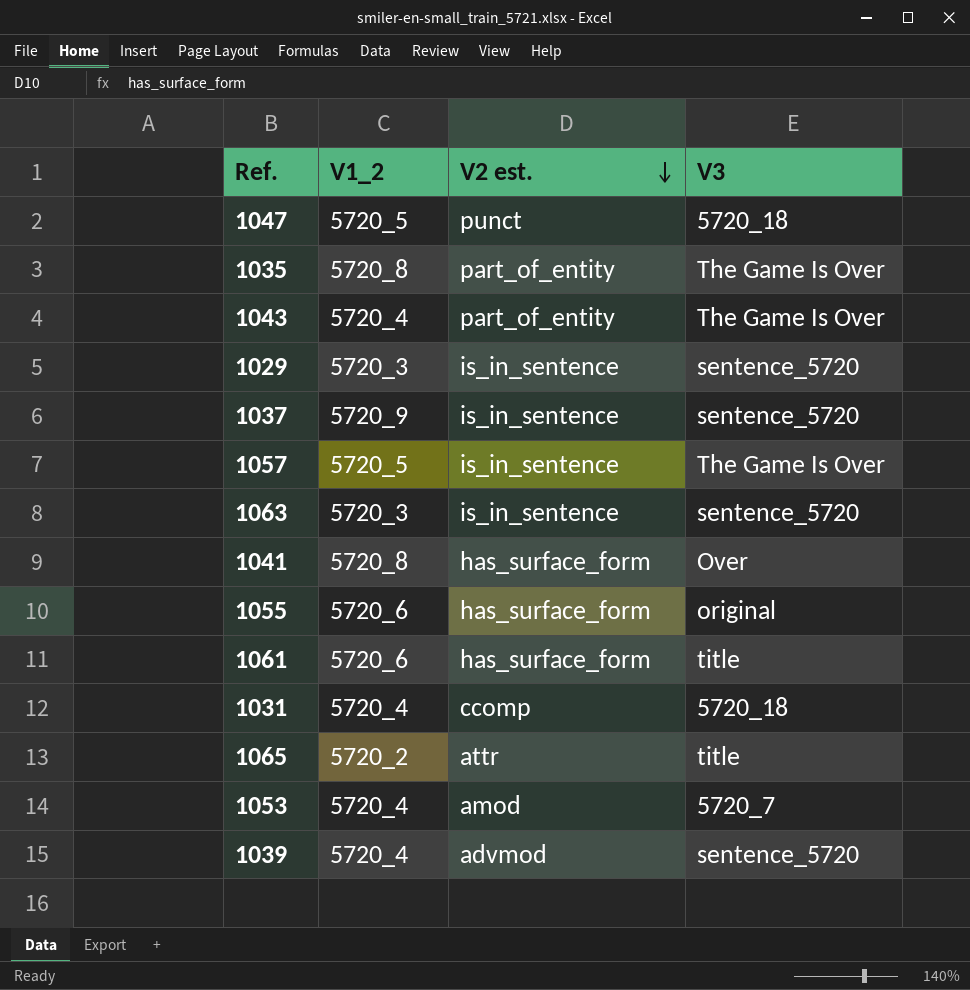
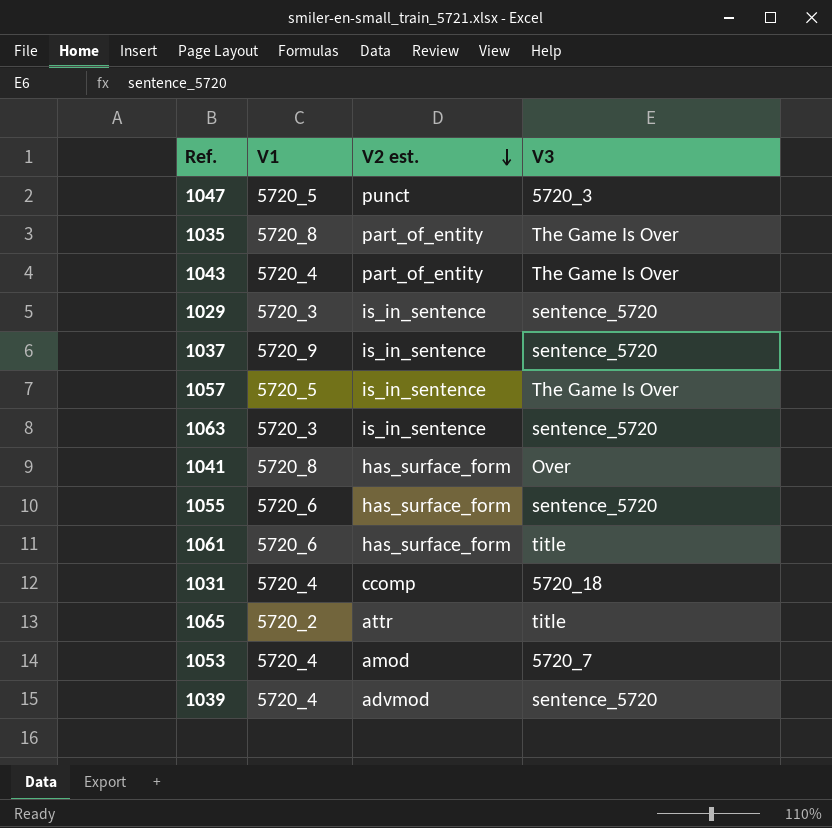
column name: V1_2 -> V1
1047 | V3: 5720_18 -> 5720_3
1055 | V3: original -> sentence_5720

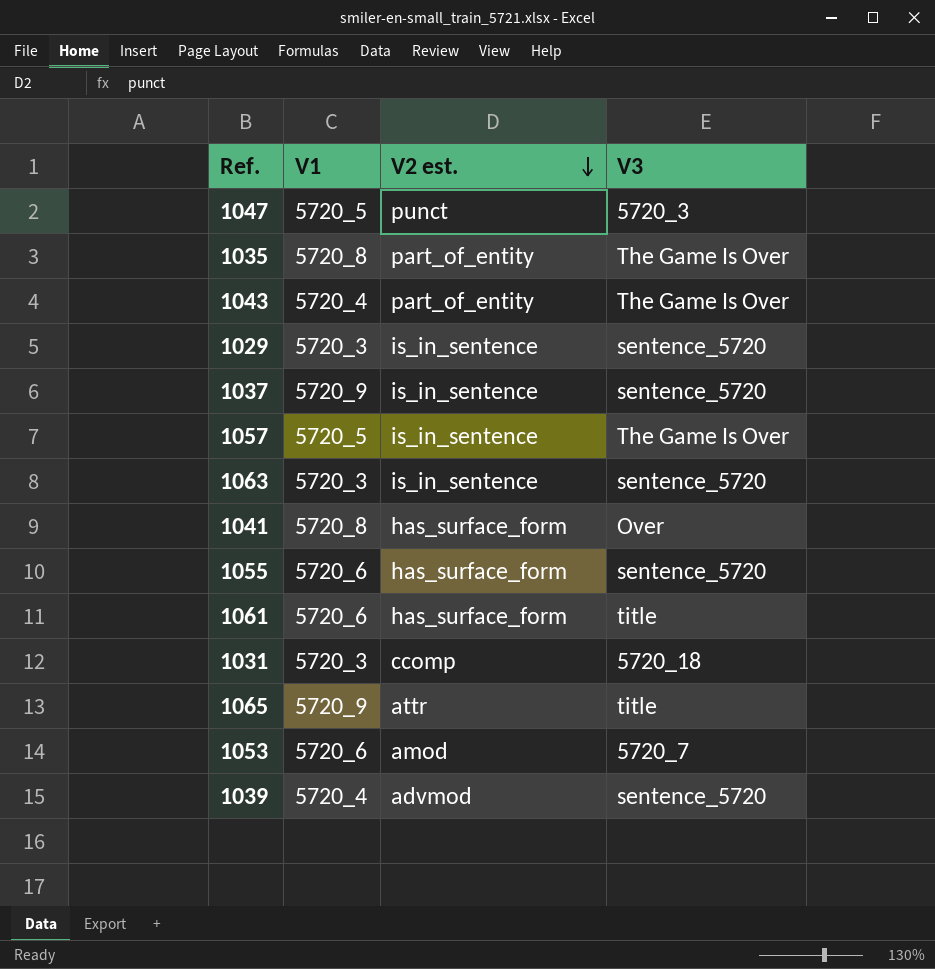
1031 | V1: 5720_4 -> 5720_3
1065 | V1: 5720_2 -> 5720_9
1053 | V1: 5720_4 -> 5720_6

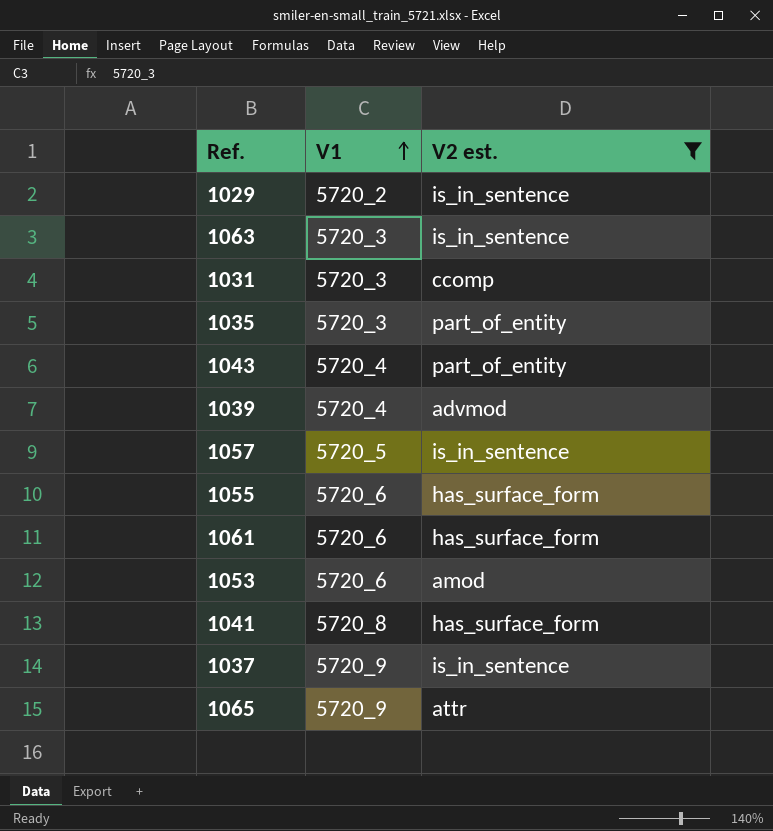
filter: none -> V2 est. != punct
row order: V2 est. descending -> V1 ascending
column V3 | position: 4 -> none
1029 | V1: 5720_3 -> 5720_2
1035 | V1: 5720_8 -> 5720_3

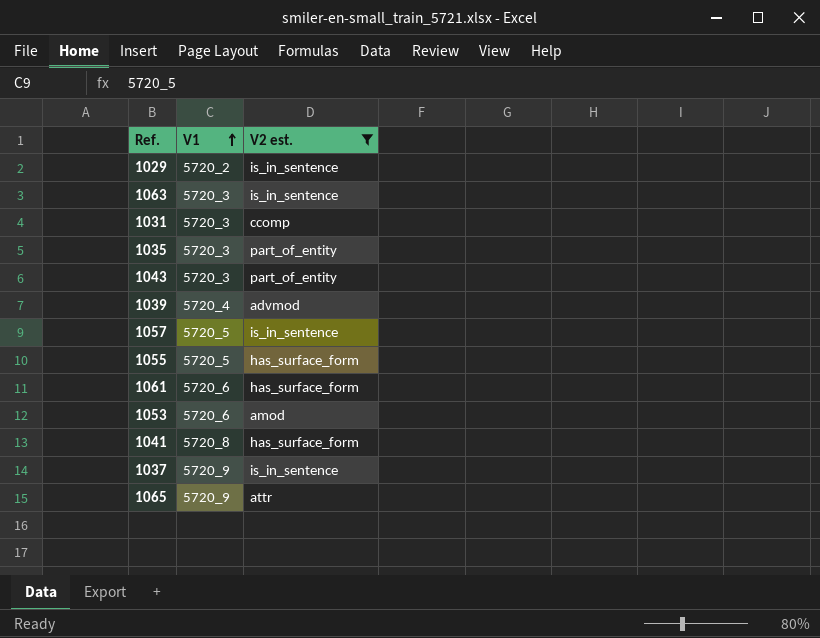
1043 | V1: 5720_4 -> 5720_3
1055 | V1: 5720_6 -> 5720_5

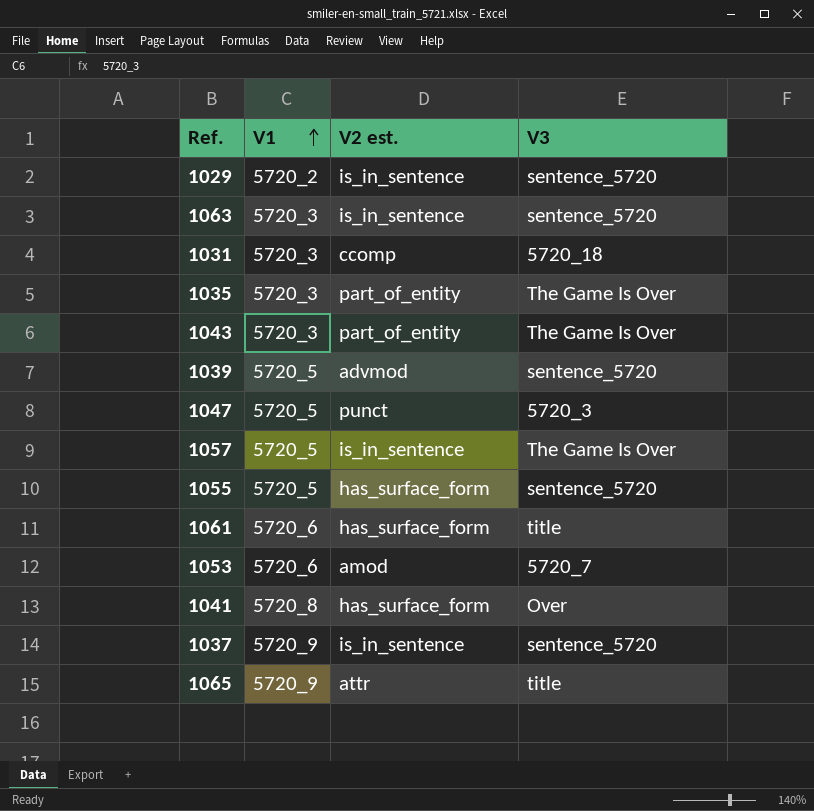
filter: V2 est. != punct -> none
column V3 | position: none -> 4
1039 | V1: 5720_4 -> 5720_5

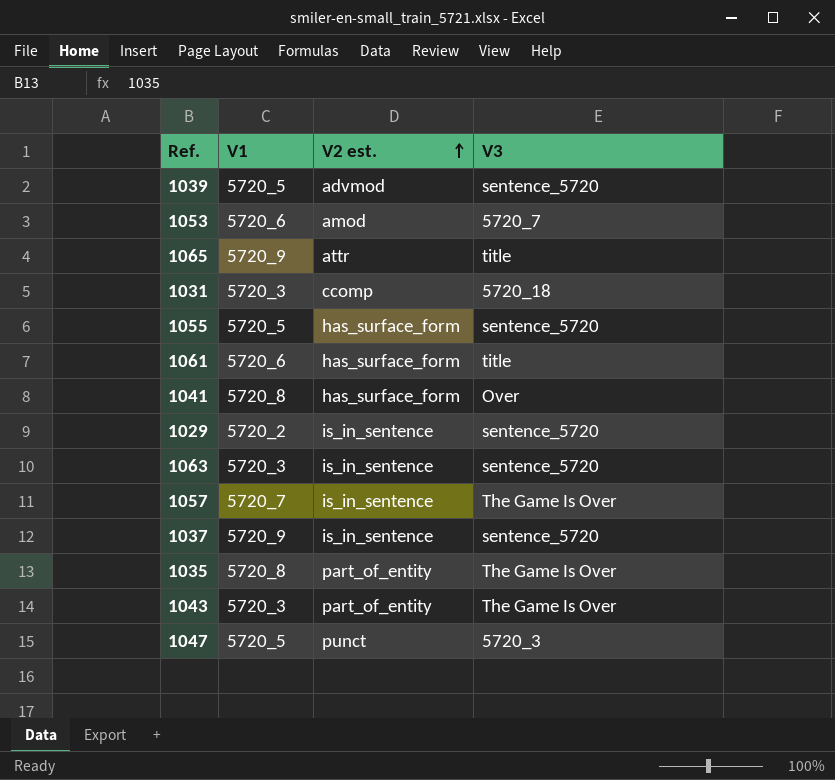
row order: V1 ascending -> V2 est. ascending
1057 | V1: 5720_5 -> 5720_7
1035 | V1: 5720_3 -> 5720_8

